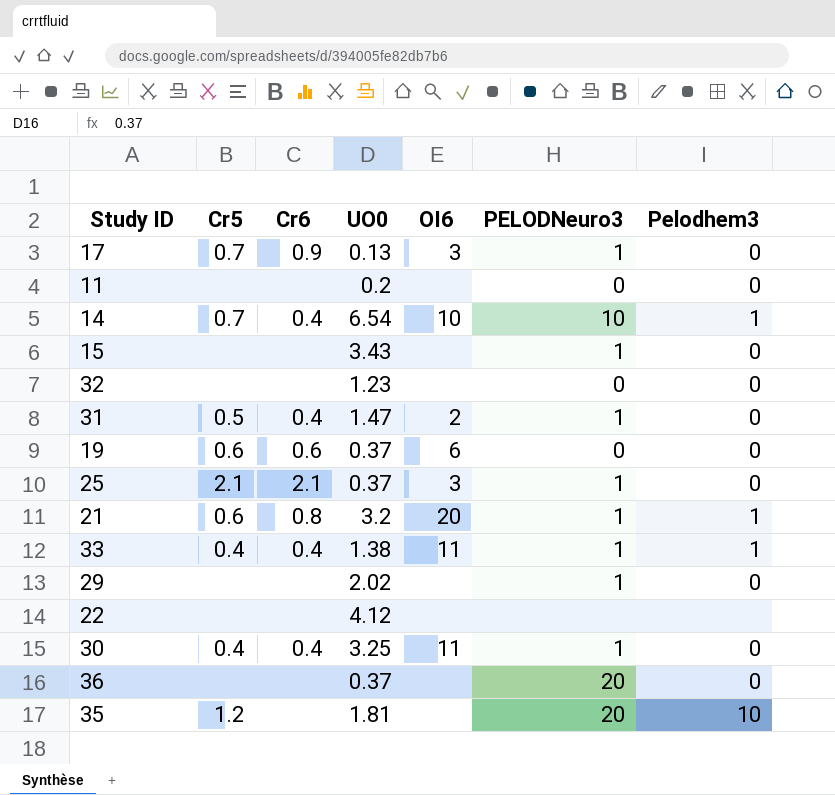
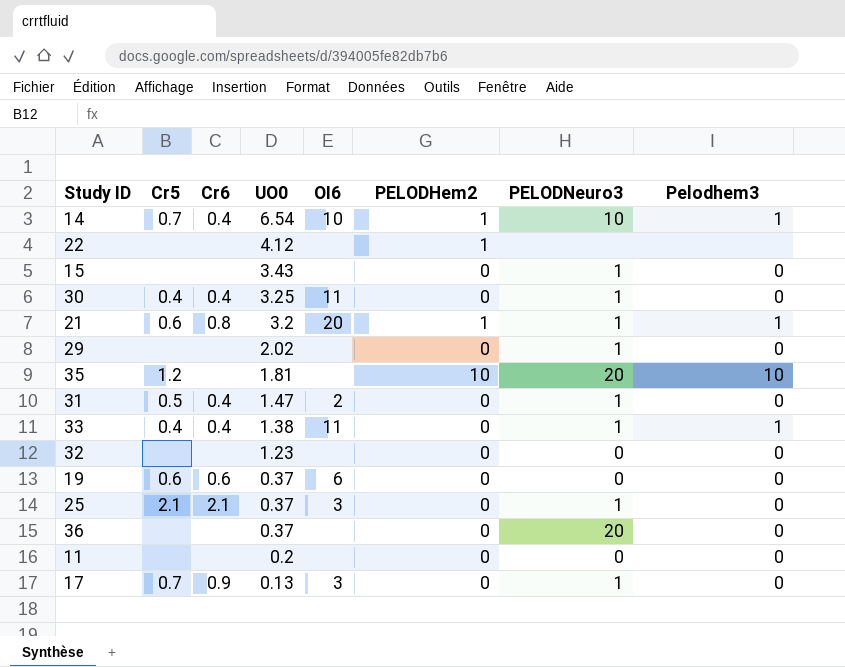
row order: none -> UO0 descending
column PELODHem2 | position: none -> 6

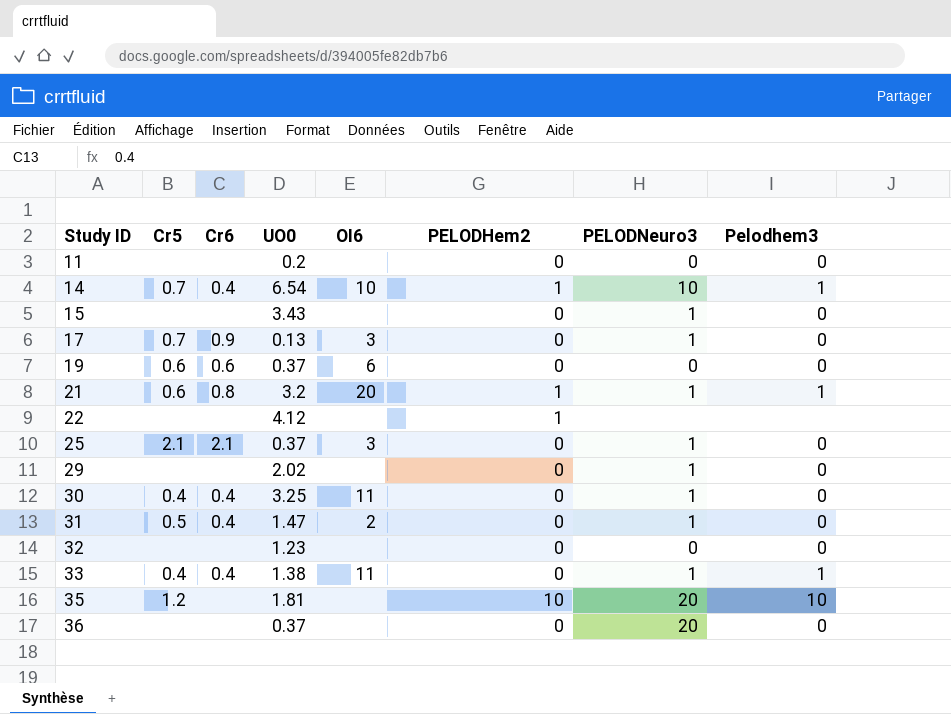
row order: UO0 descending -> Study ID ascending

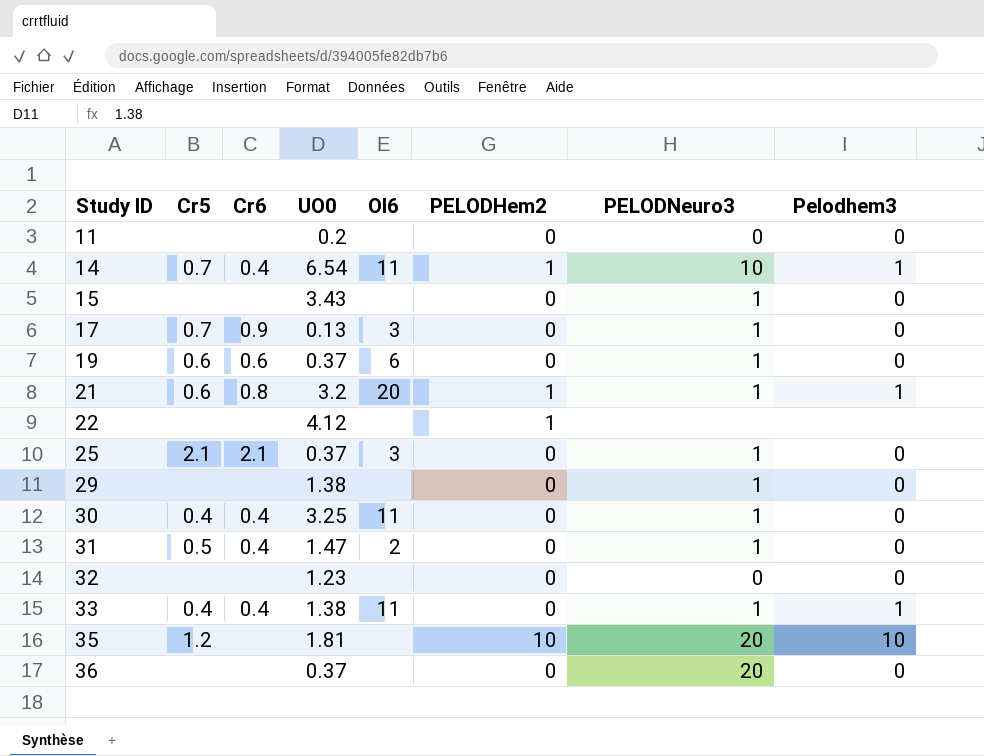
14 | OI6: 10 -> 11
19 | PELODNeuro3: 0 -> 1
29 | UO0: 2.02 -> 1.38

